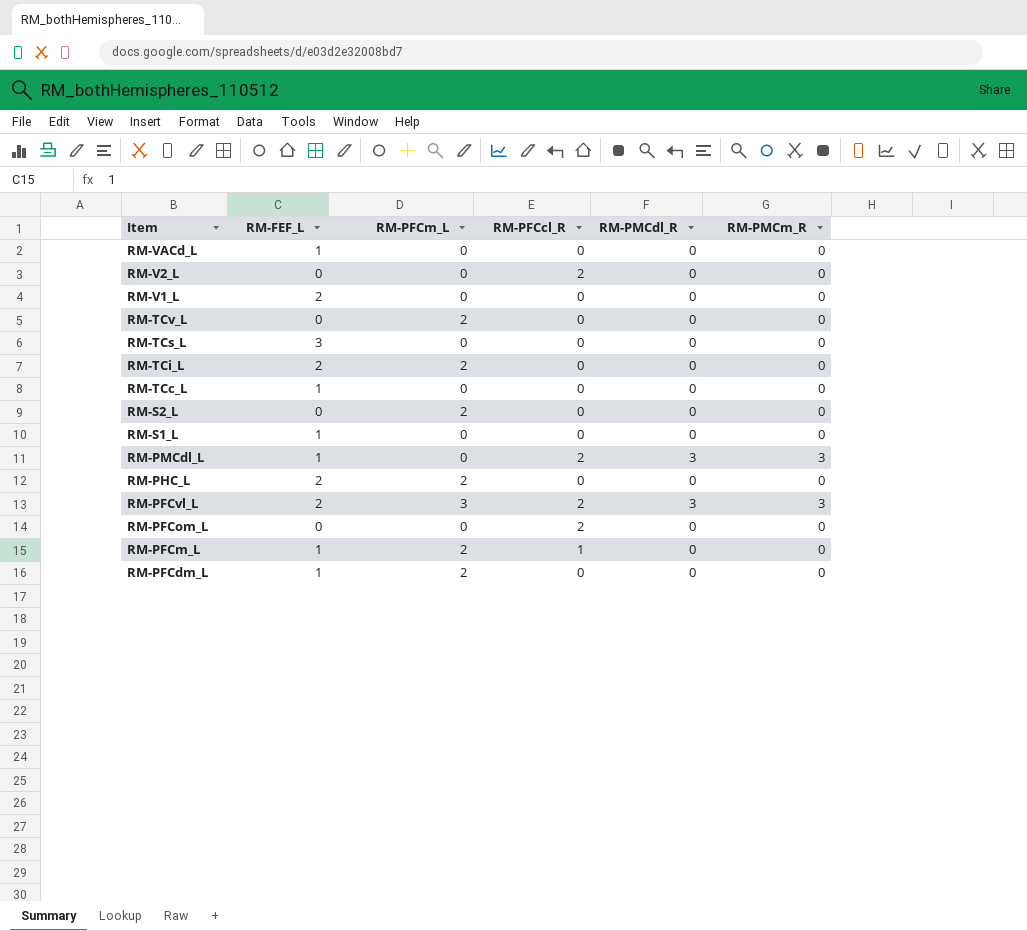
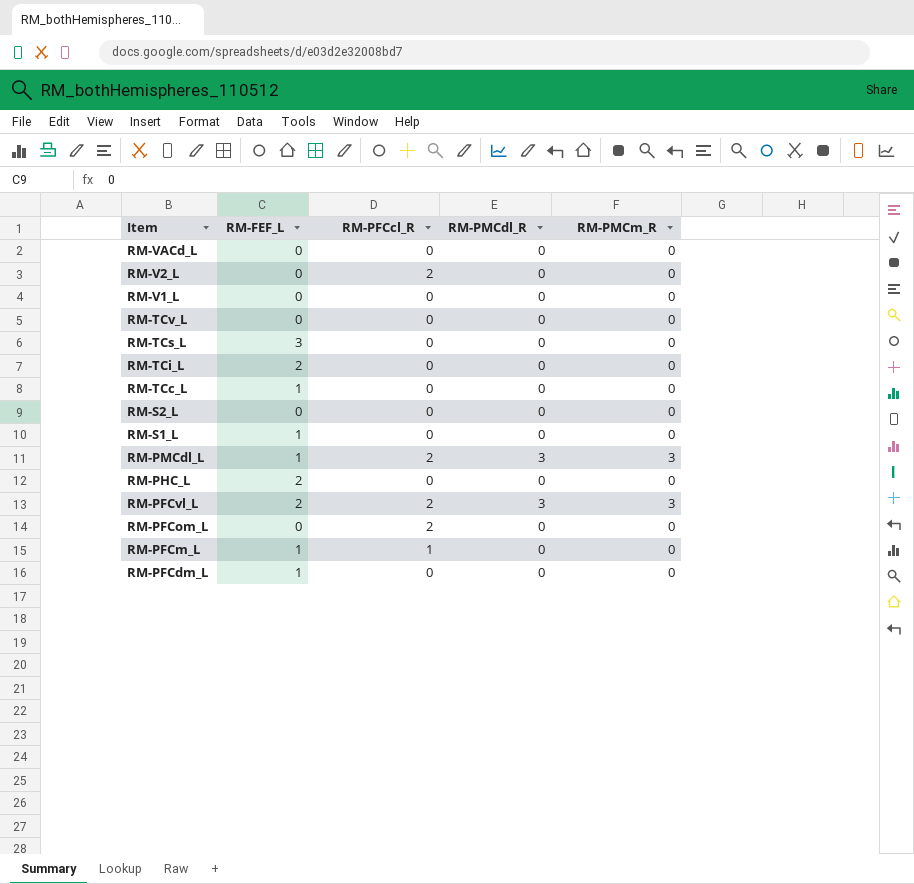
column RM-PFCm_L | position: 3 -> none
RM-VACd_L | RM-FEF_L: 1 -> 0
RM-V1_L | RM-FEF_L: 2 -> 0

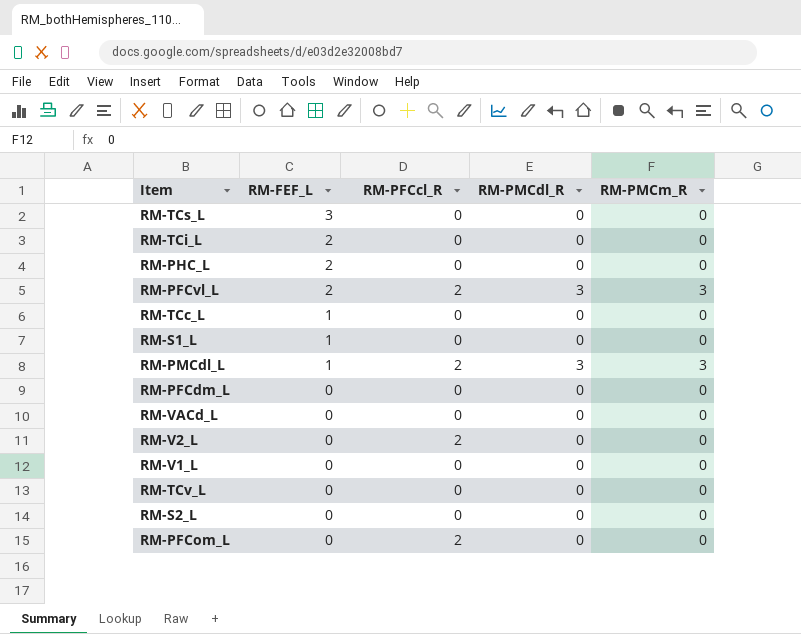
row order: Item descending -> RM-FEF_L descending
row RM-PFCm_L: 1 | 1 | 0 | 0 -> none
RM-PFCdm_L | RM-FEF_L: 1 -> 0

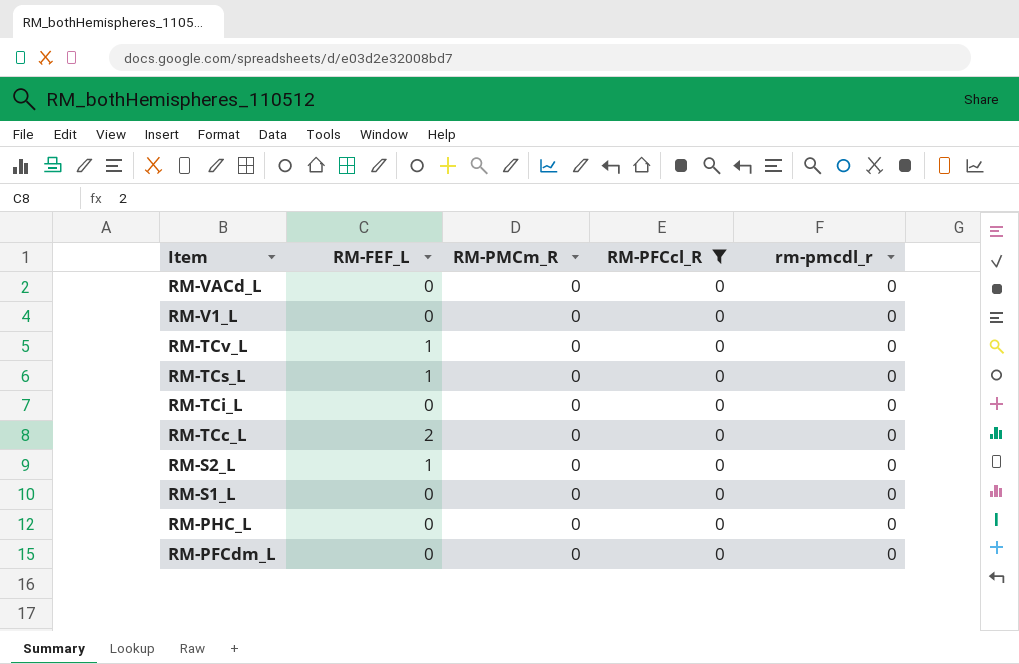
filter: none -> RM-PFCcl_R = 0
row order: RM-FEF_L descending -> Item descending
column RM-PMCm_R | position: 5 -> 3
column name: RM-PMCdl_R -> rm-pmcdl_r
RM-TCv_L | RM-FEF_L: 0 -> 1
RM-TCs_L | RM-FEF_L: 3 -> 1
RM-TCi_L | RM-FEF_L: 2 -> 0
RM-TCc_L | RM-FEF_L: 1 -> 2
RM-S2_L | RM-FEF_L: 0 -> 1
RM-S1_L | RM-FEF_L: 1 -> 0
RM-PHC_L | RM-FEF_L: 2 -> 0

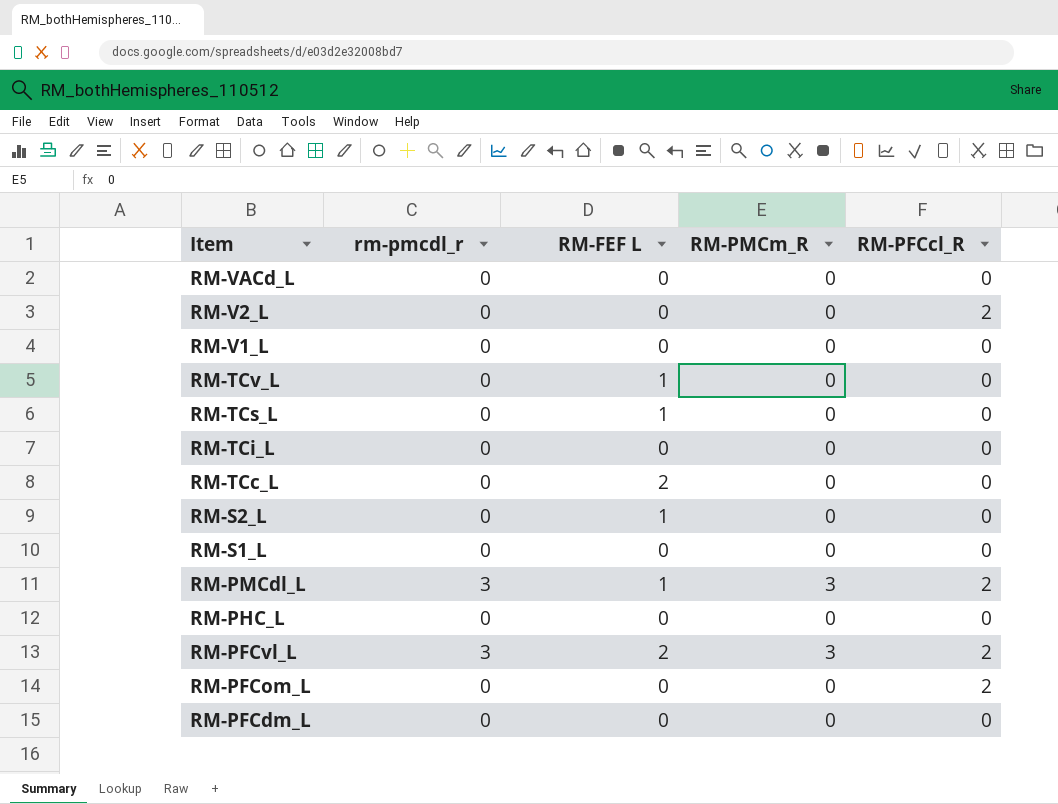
filter: RM-PFCcl_R = 0 -> none
column rm-pmcdl_r | position: 5 -> 2
column name: RM-FEF_L -> RM-FEF L

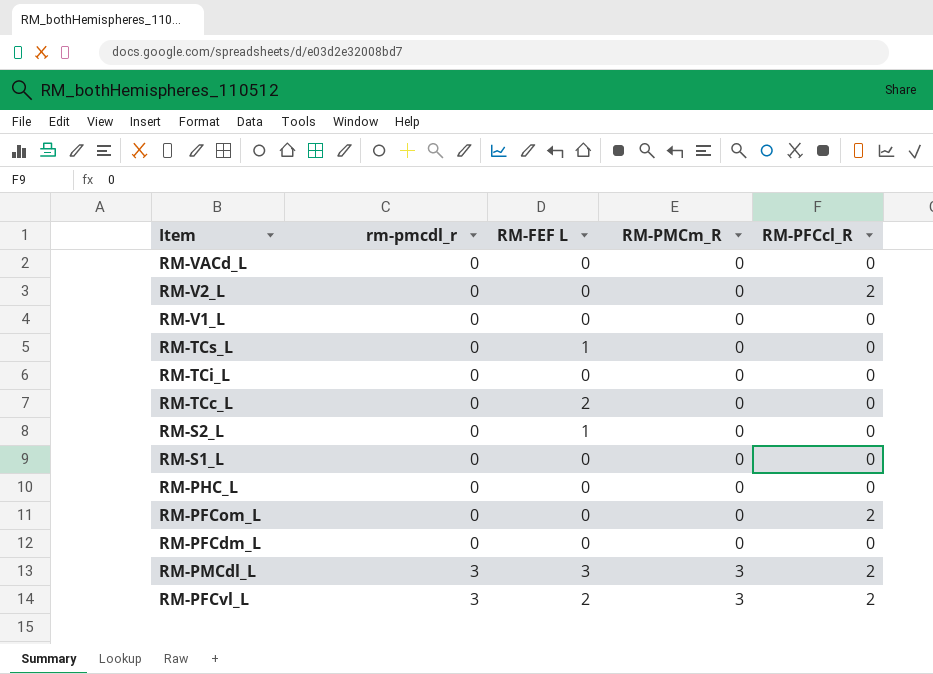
row order: Item descending -> rm-pmcdl_r ascending
row RM-TCv_L: 0 | 1 | 0 | 0 -> none
RM-PMCdl_L | RM-FEF L: 1 -> 3

